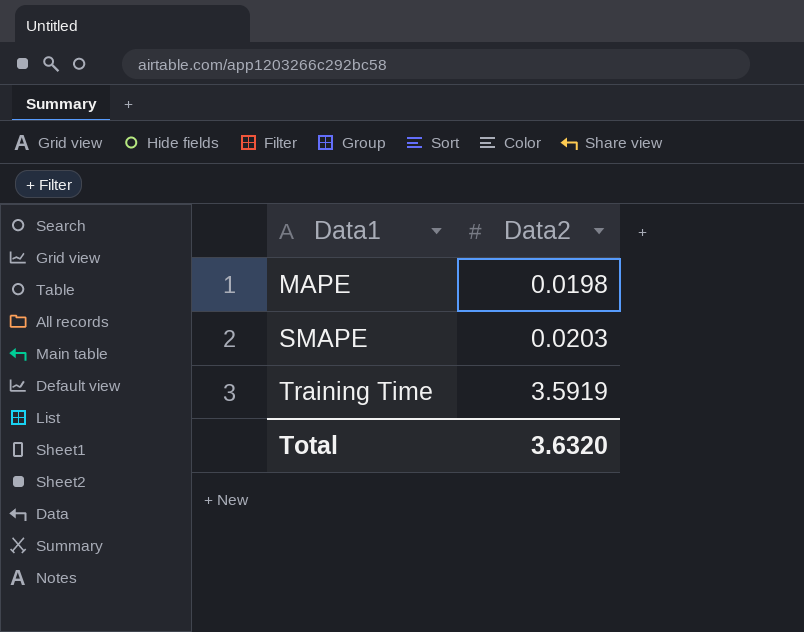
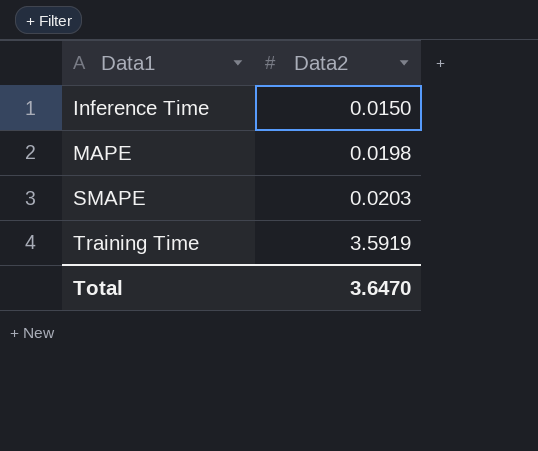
row Inference Time: none -> 0.0150
Total | Data2: 3.6320 -> 3.6470

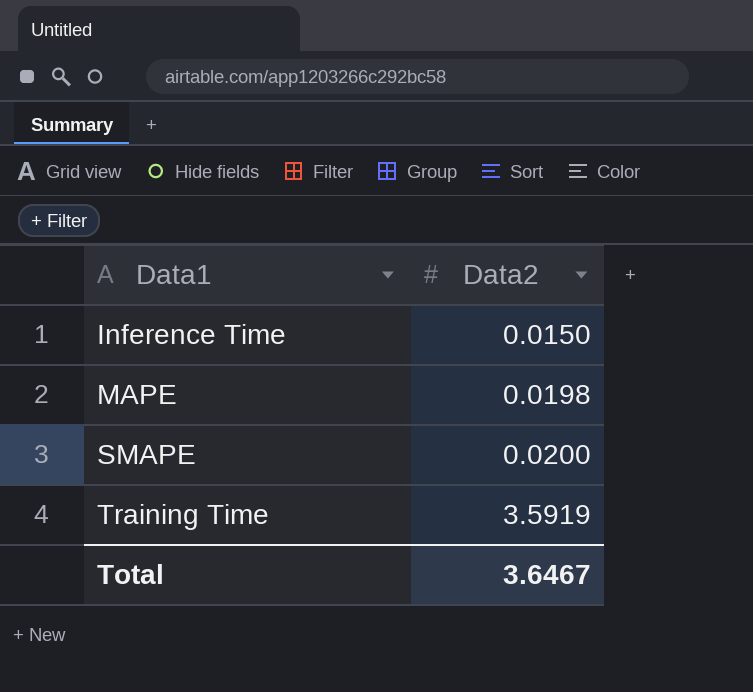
SMAPE | Data2: 0.0203 -> 0.0200
Total | Data2: 3.6470 -> 3.6467

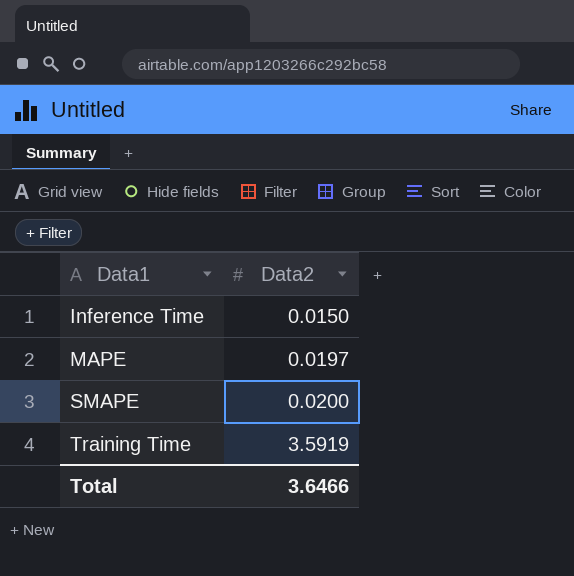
MAPE | Data2: 0.0198 -> 0.0197
Total | Data2: 3.6467 -> 3.6466

